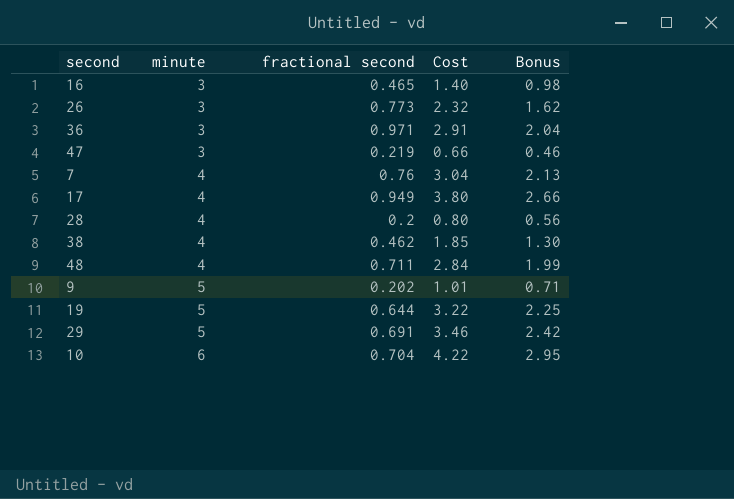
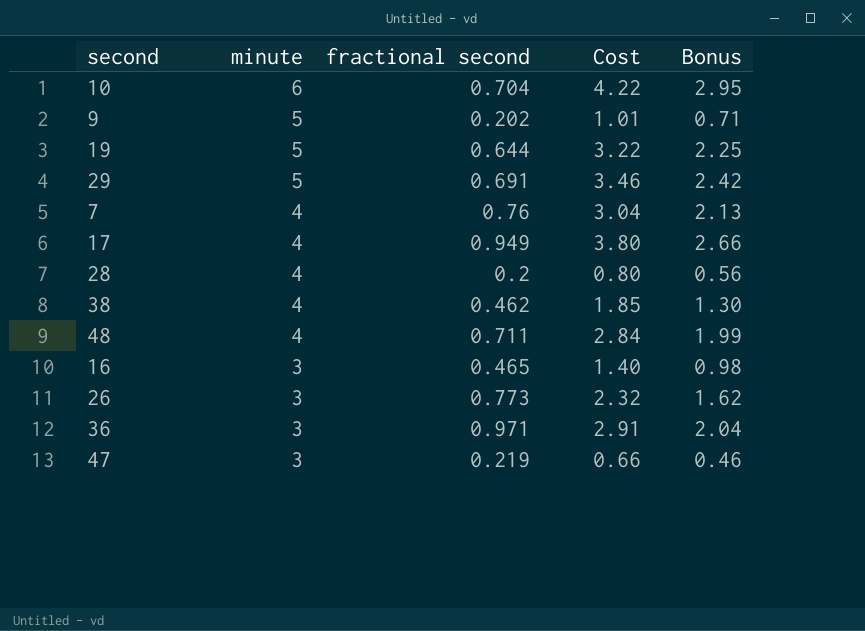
row order: minute ascending -> minute descending

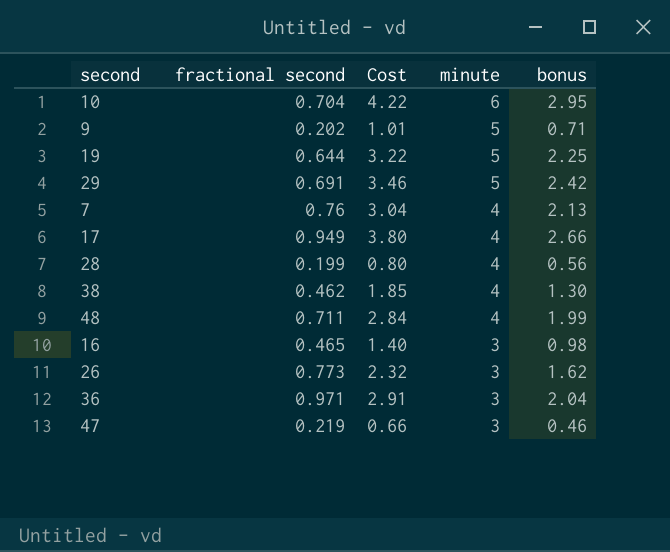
column minute | position: 2 -> 4
column name: Bonus -> bonus
28 | fractional second: 0.2 -> 0.199

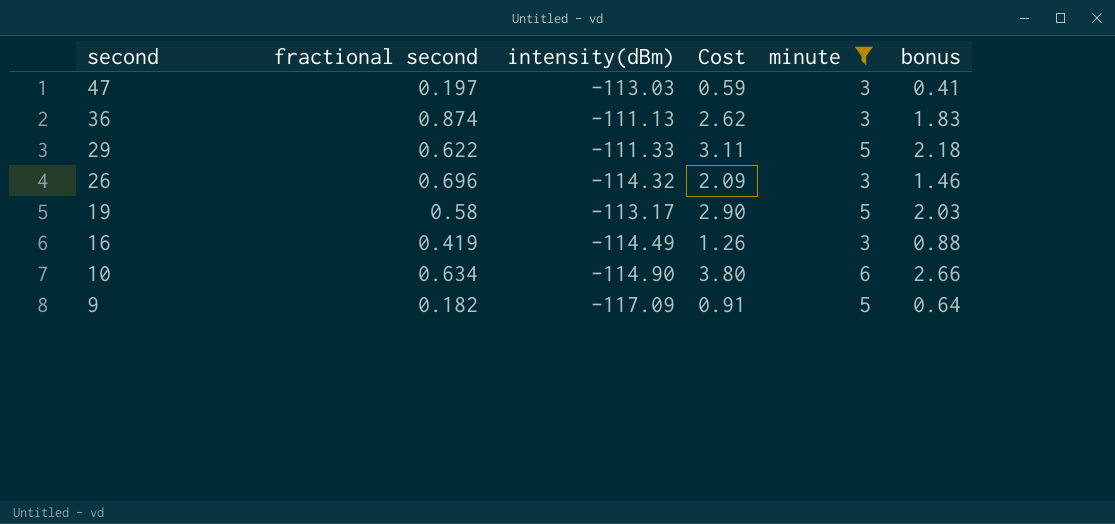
filter: none -> minute != 4
row order: minute descending -> second descending
column intensity(dBm) | position: none -> 3
47 | fractional second: 0.219 -> 0.197
47 | Cost: 0.66 -> 0.59
47 | bonus: 0.46 -> 0.41
36 | fractional second: 0.971 -> 0.874
36 | Cost: 2.91 -> 2.62
36 | bonus: 2.04 -> 1.83
29 | fractional second: 0.691 -> 0.622
29 | Cost: 3.46 -> 3.11
29 | bonus: 2.42 -> 2.18
26 | fractional second: 0.773 -> 0.696
26 | Cost: 2.32 -> 2.09
26 | bonus: 1.62 -> 1.46
19 | fractional second: 0.644 -> 0.58
19 | Cost: 3.22 -> 2.90
19 | bonus: 2.25 -> 2.03
16 | fractional second: 0.465 -> 0.419
16 | Cost: 1.40 -> 1.26
16 | bonus: 0.98 -> 0.88
10 | fractional second: 0.704 -> 0.634
10 | Cost: 4.22 -> 3.80
10 | bonus: 2.95 -> 2.66
9 | fractional second: 0.202 -> 0.182
9 | Cost: 1.01 -> 0.91
9 | bonus: 0.71 -> 0.64

